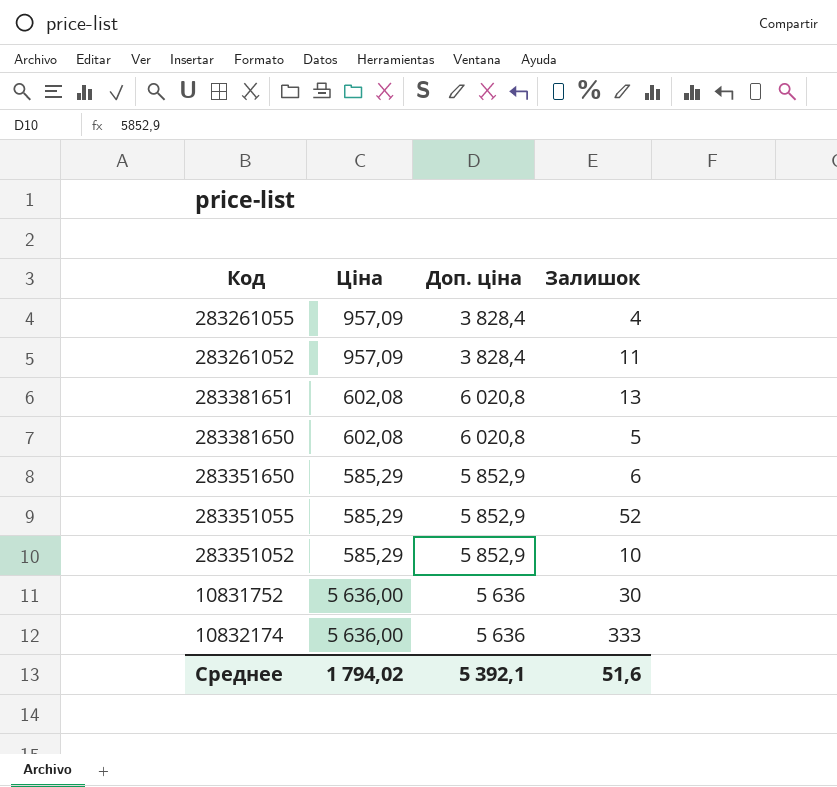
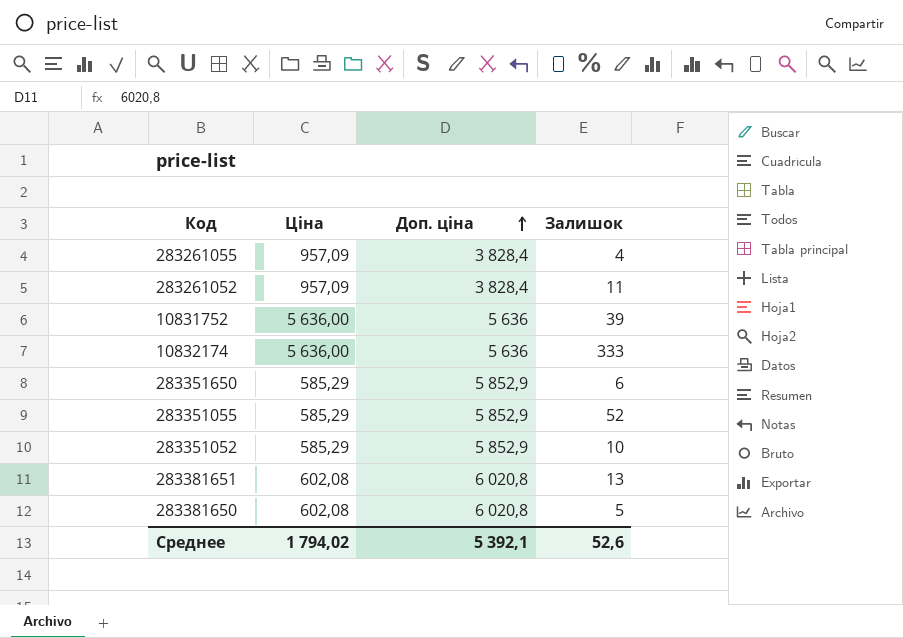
row order: none -> Доп. ціна ascending
10831752 | Залишок: 30 -> 39
Среднее | Залишок: 51,6 -> 52,6

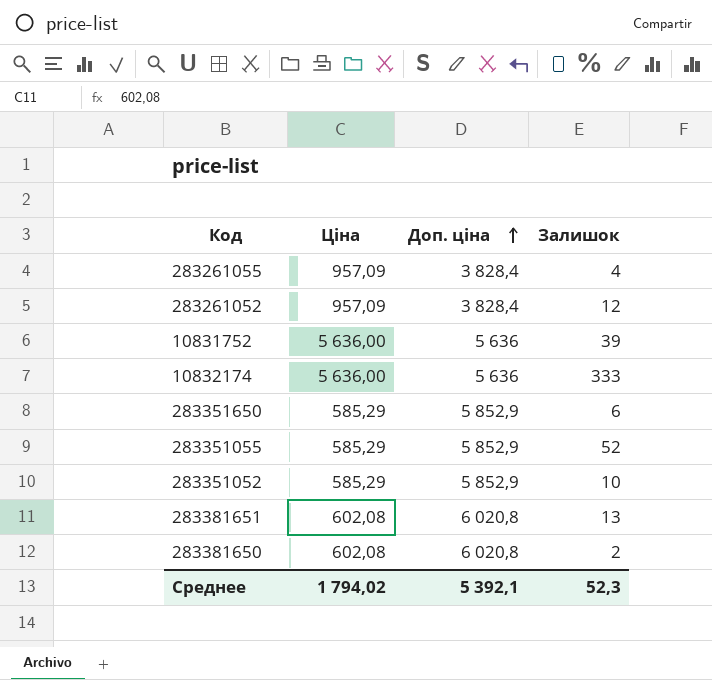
283261052 | Залишок: 11 -> 12
283381650 | Залишок: 5 -> 2
Среднее | Залишок: 52,6 -> 52,3

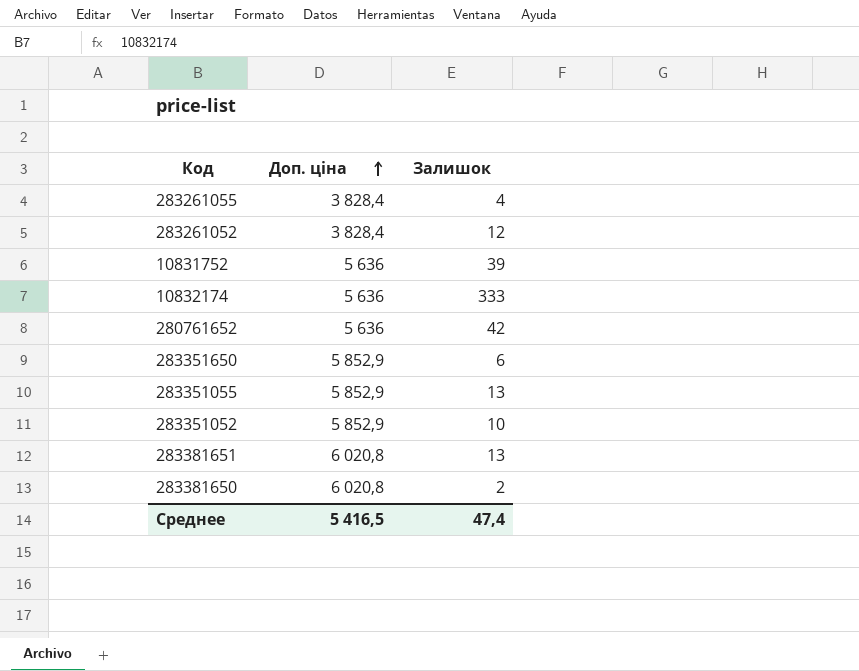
column Ціна | position: 2 -> none
row 280761652: none -> 5 636 | 42
283351055 | Залишок: 52 -> 13
Среднее | Доп. ціна: 5 392,1 -> 5 416,5
Среднее | Залишок: 52,3 -> 47,4

